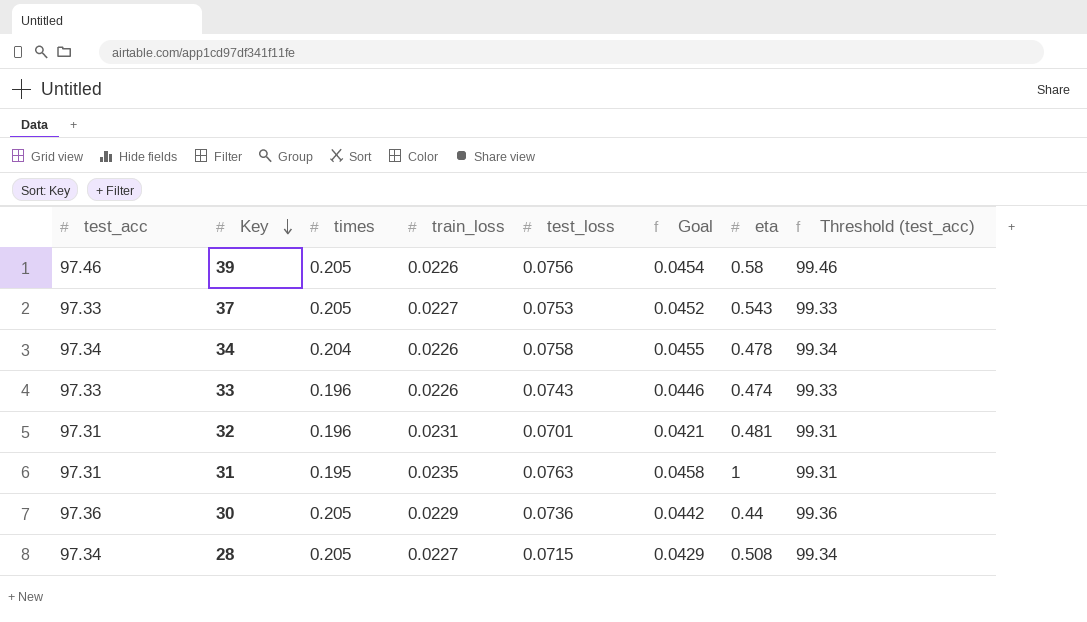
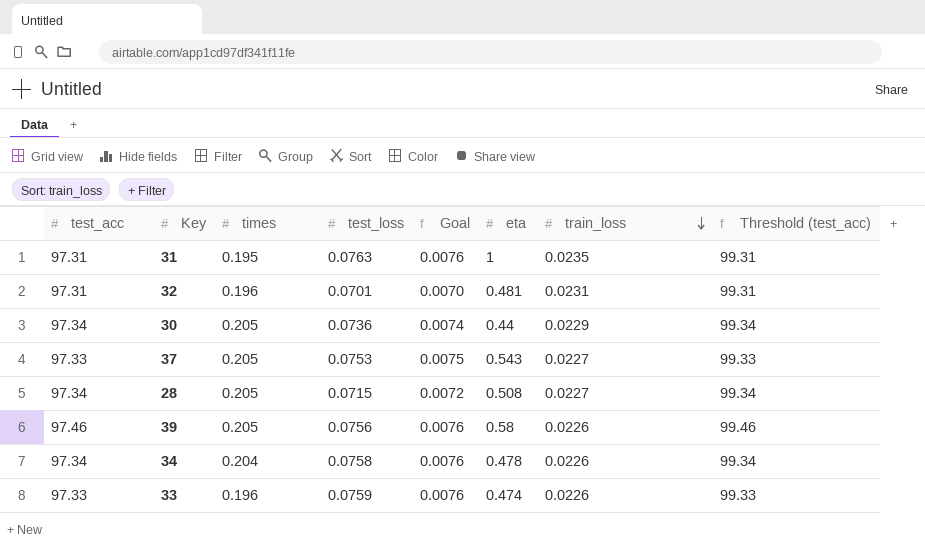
row order: Key descending -> train_loss descending
column Goal | formula: [test_loss] * 0.6 -> [test_loss] * 0.1
column train_loss | position: 4 -> 7
30 | test_acc: 97.36 -> 97.34
30 | Threshold (test_acc): 99.36 -> 99.34
33 | test_loss: 0.0743 -> 0.0759

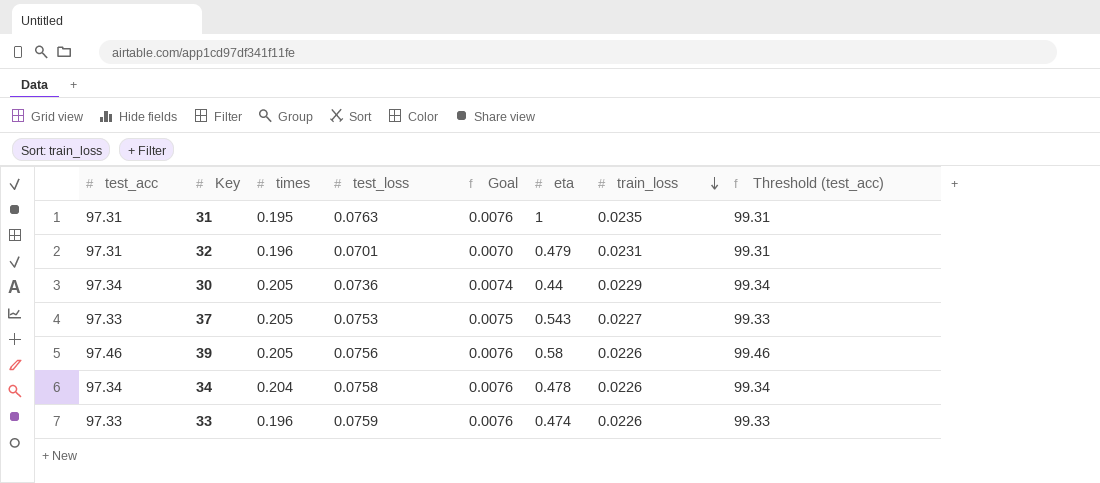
row 28: 97.34 | 0.205 | 0.0715 | 0.0072 | 0.508 | 0.0227 | 99.34 -> none
32 | eta: 0.481 -> 0.479

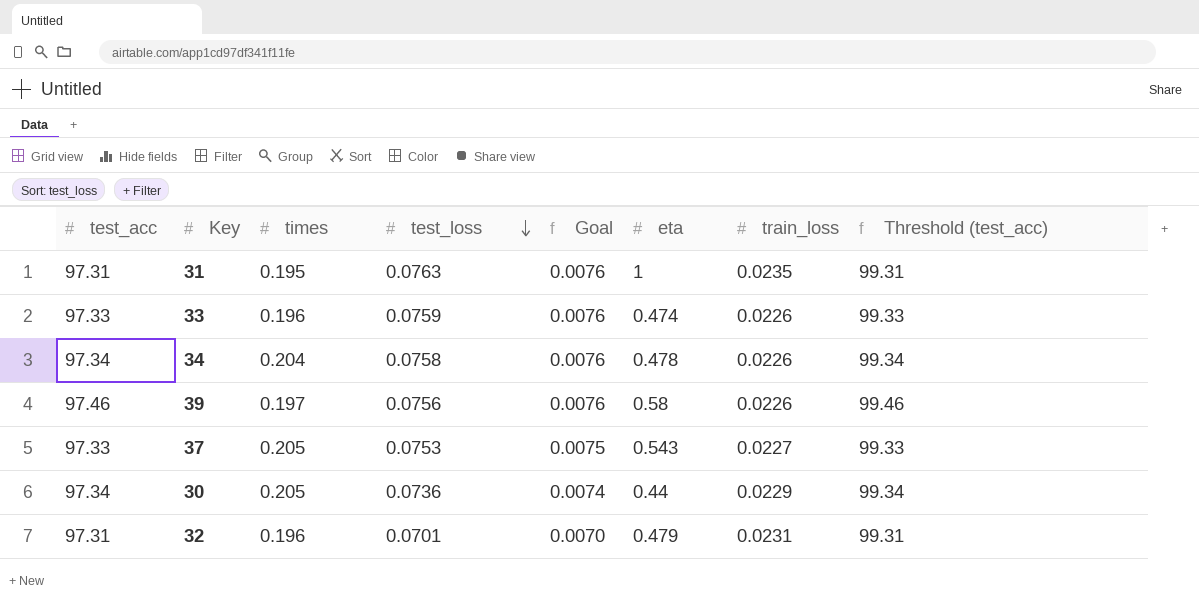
row order: train_loss descending -> test_loss descending
39 | times: 0.205 -> 0.197

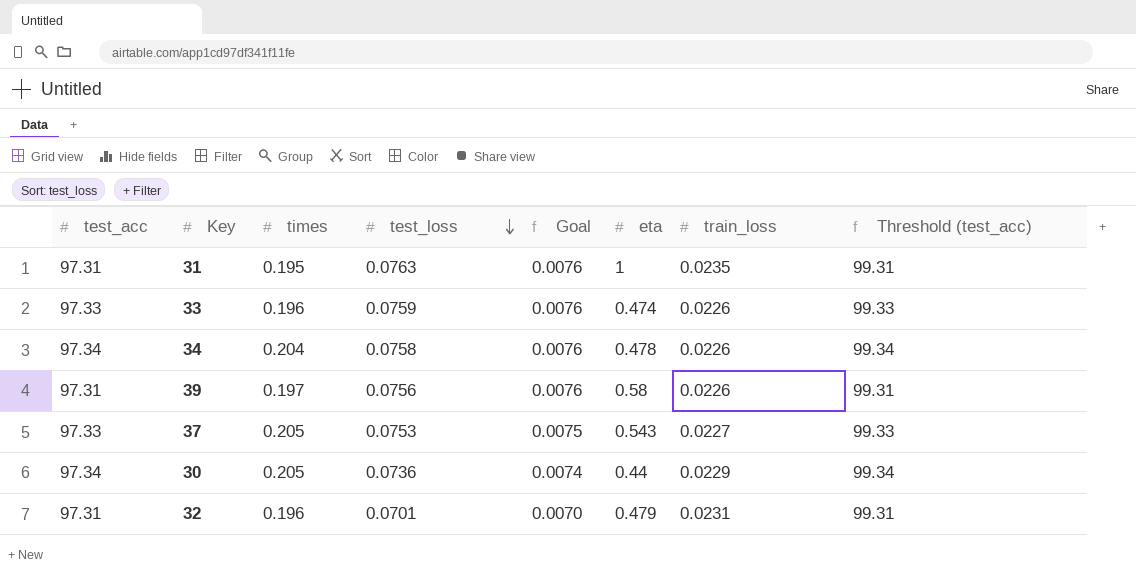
39 | test_acc: 97.46 -> 97.31
39 | Threshold (test_acc): 99.46 -> 99.31

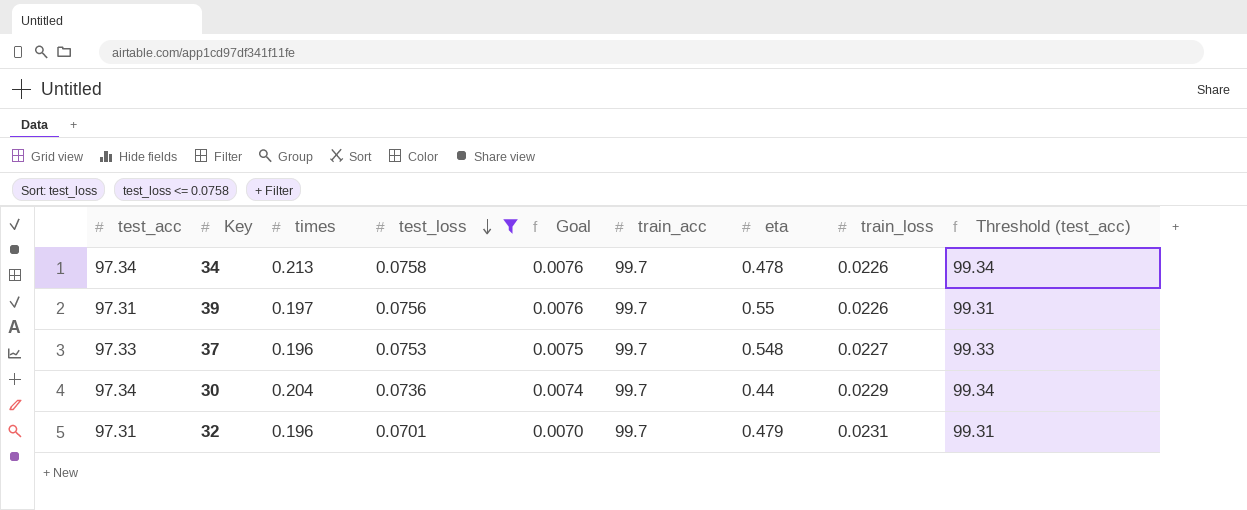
filter: none -> test_loss <= 0.0758
column train_acc | position: none -> 6
34 | times: 0.204 -> 0.213
39 | eta: 0.58 -> 0.55
37 | times: 0.205 -> 0.196
37 | eta: 0.543 -> 0.548
30 | times: 0.205 -> 0.204

